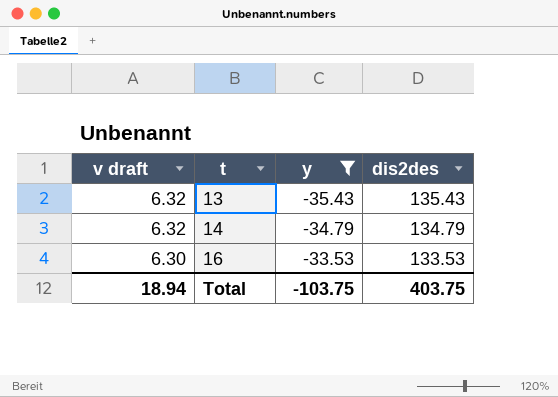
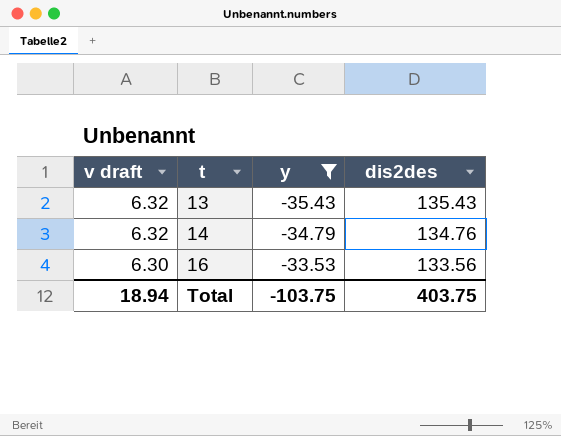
14 | dis2des: 134.79 -> 134.76
16 | dis2des: 133.53 -> 133.56

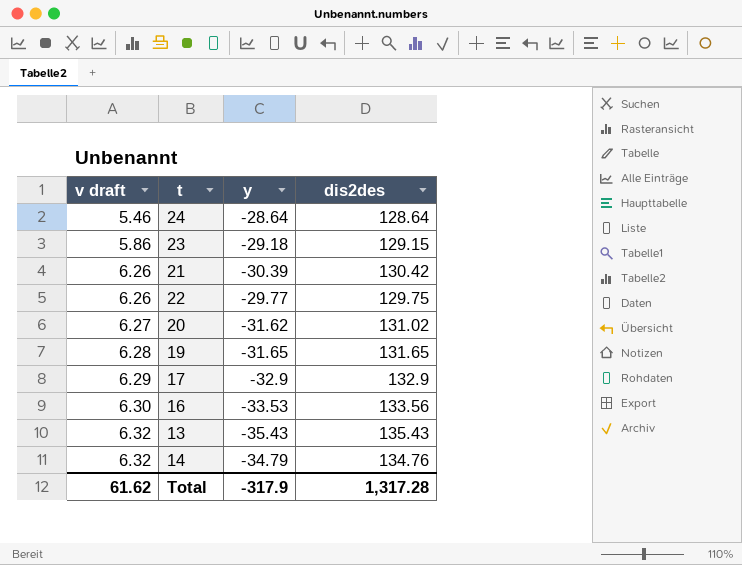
filter: y <= -33.53 -> none
row order: v draft descending -> v draft ascending
Total | v draft: 18.94 -> 61.62
Total | y: -103.75 -> -317.9
Total | dis2des: 403.75 -> 1,317.28

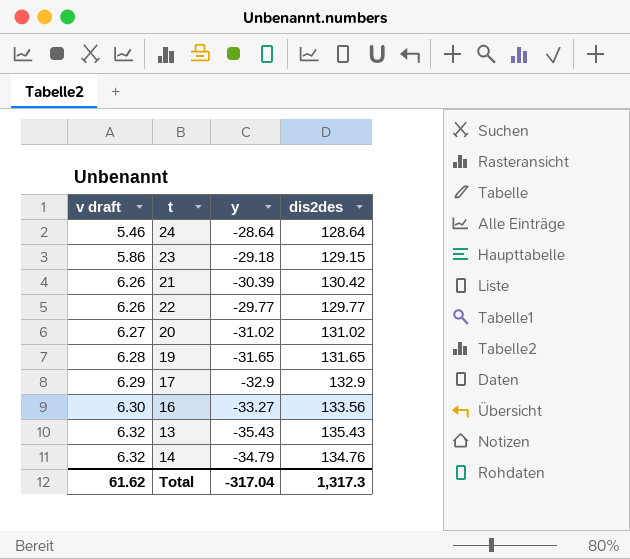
22 | dis2des: 129.75 -> 129.77
20 | y: -31.62 -> -31.02
16 | y: -33.53 -> -33.27
Total | y: -317.9 -> -317.04
Total | dis2des: 1,317.28 -> 1,317.3

